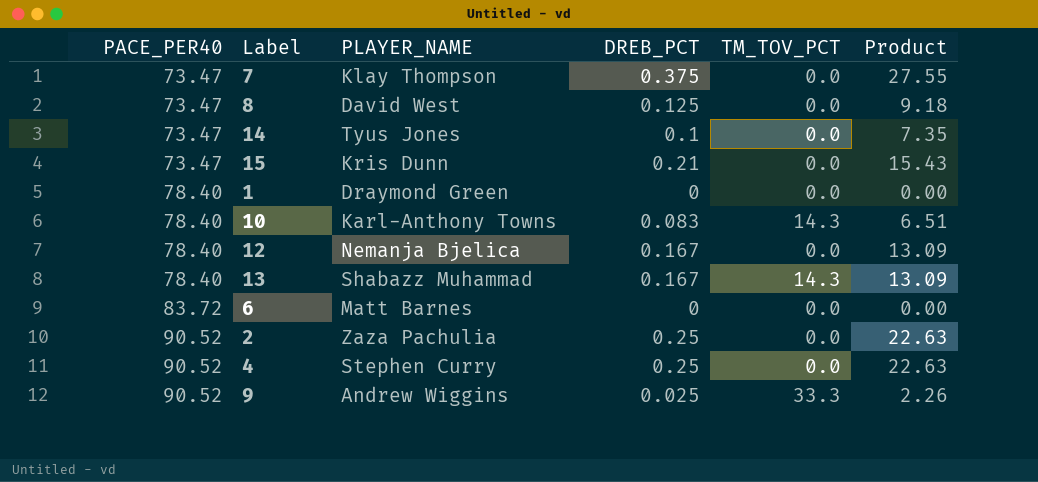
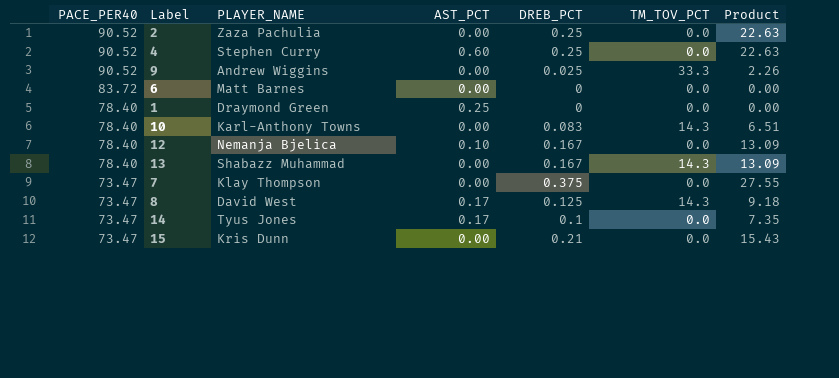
row order: PACE_PER40 ascending -> PACE_PER40 descending
column AST_PCT | position: none -> 4
8 | TM_TOV_PCT: 0.0 -> 14.3

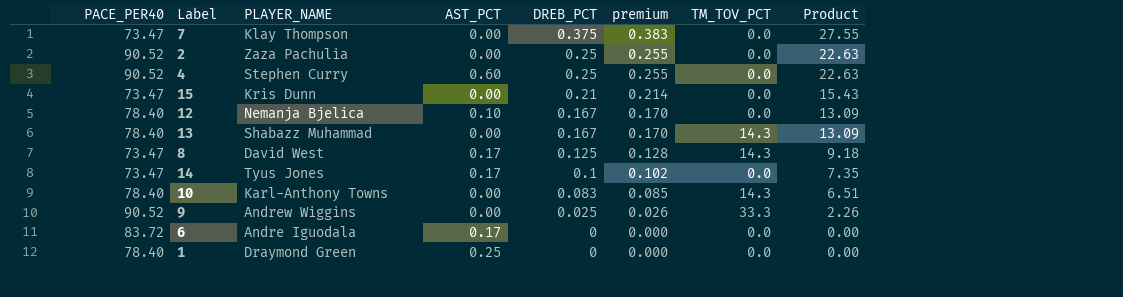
row order: PACE_PER40 descending -> DREB_PCT descending
column premium | formula: none -> [DREB_PCT] * 1.02
6 | PLAYER_NAME: Matt Barnes -> Andre Iguodala
6 | AST_PCT: 0.00 -> 0.17

